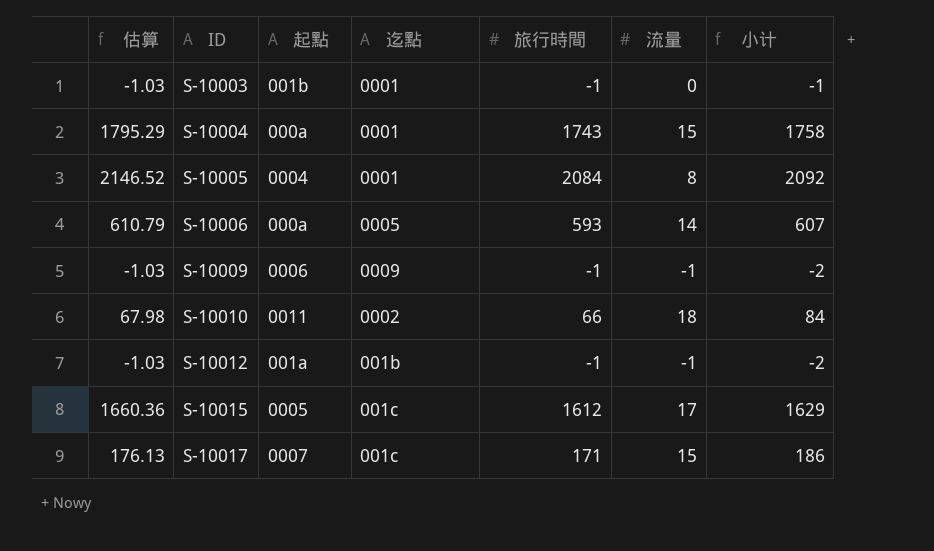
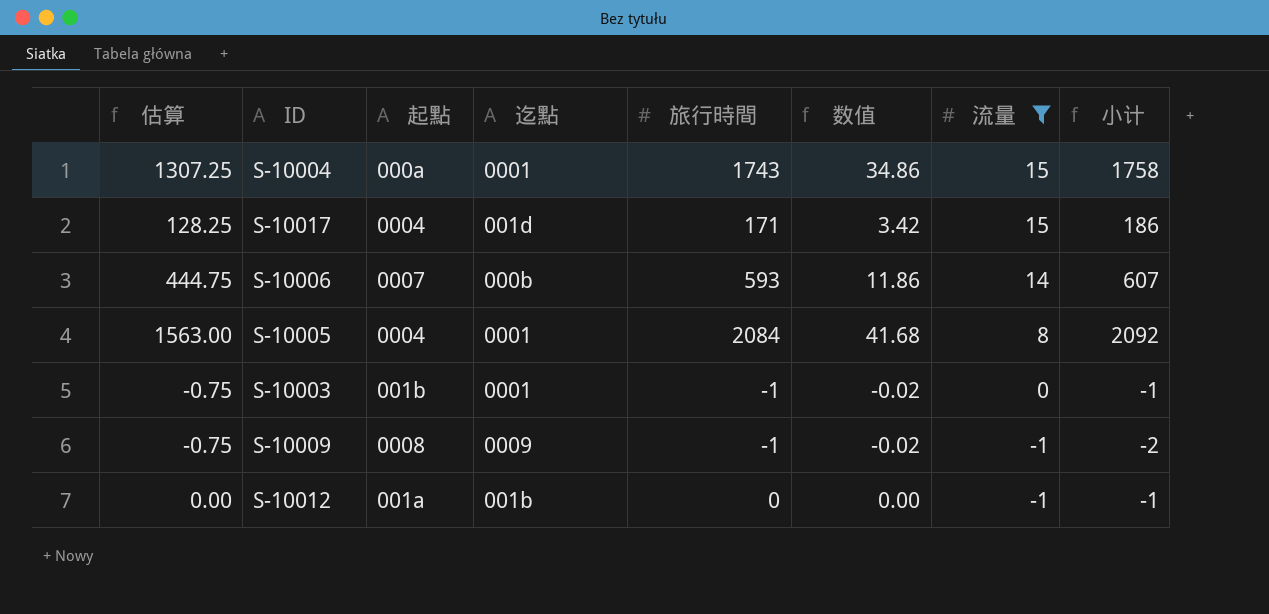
filter: none -> 流量 <= 15
row order: ID ascending -> 流量 descending
column 估算 | formula: [旅行時間] * 1.03 -> [旅行時間] * 0.75
column 数值 | formula: none -> [旅行時間] * 0.02
S-10017 | 起點: 0007 -> 0004
S-10017 | 迄點: 001c -> 001d
S-10006 | 起點: 000a -> 0007
S-10006 | 迄點: 0005 -> 000b
S-10009 | 起點: 0006 -> 0008
S-10012 | 旅行時間: -1 -> 0
S-10012 | 小计: -2 -> -1

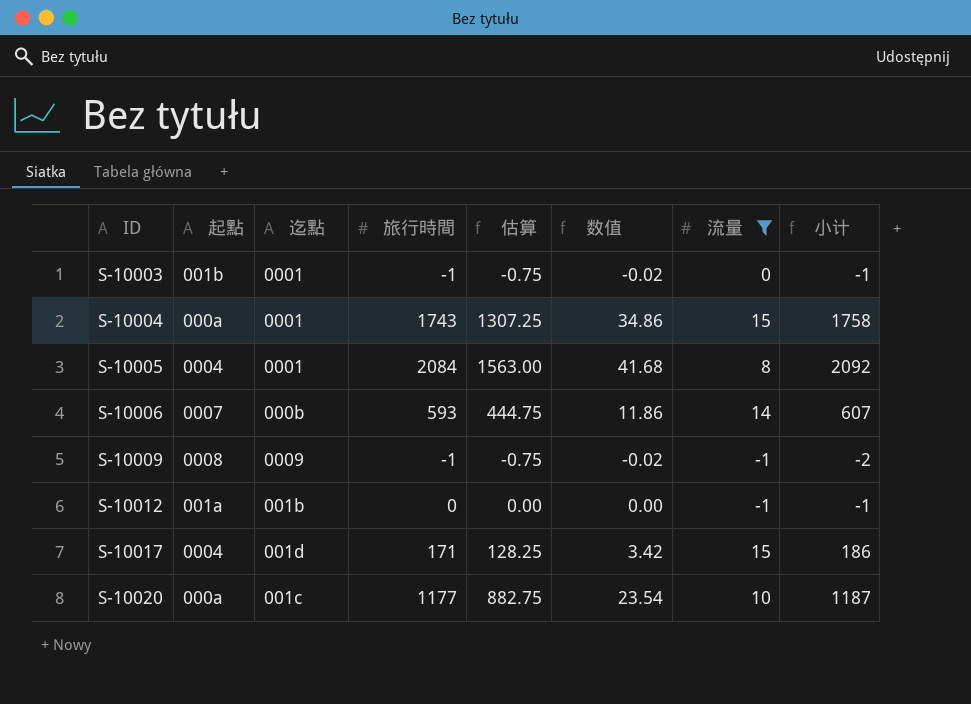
row order: 流量 descending -> ID ascending
column 估算 | position: 1 -> 5
row S-10020: none -> 000a | 001c | 1177 | 882.75 | 23.54 | 10 | 1187

